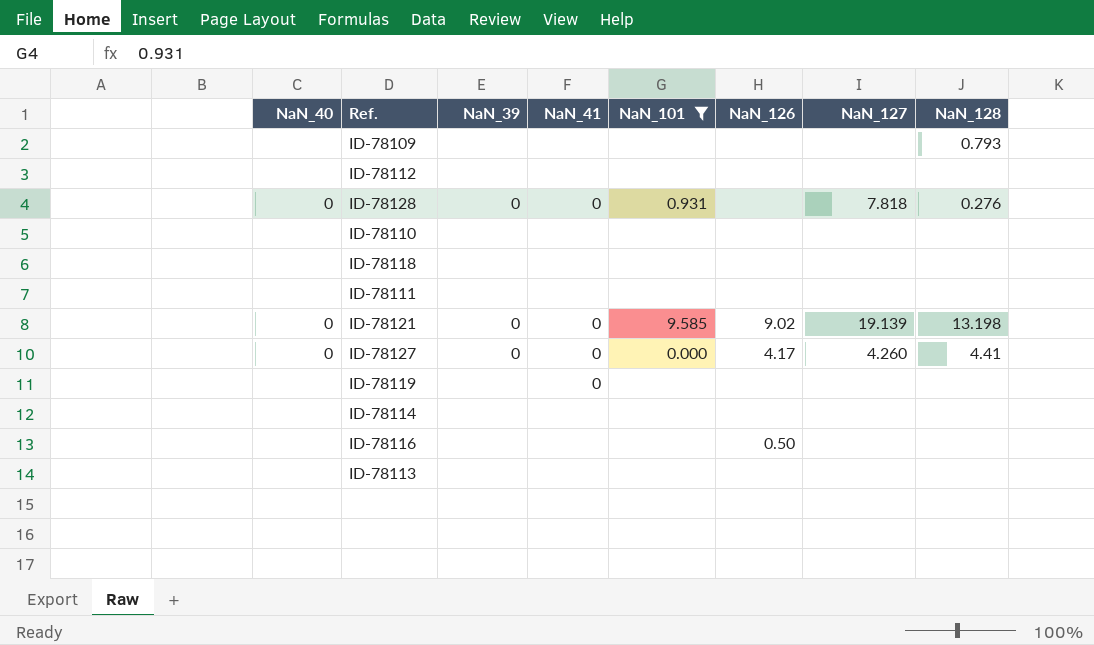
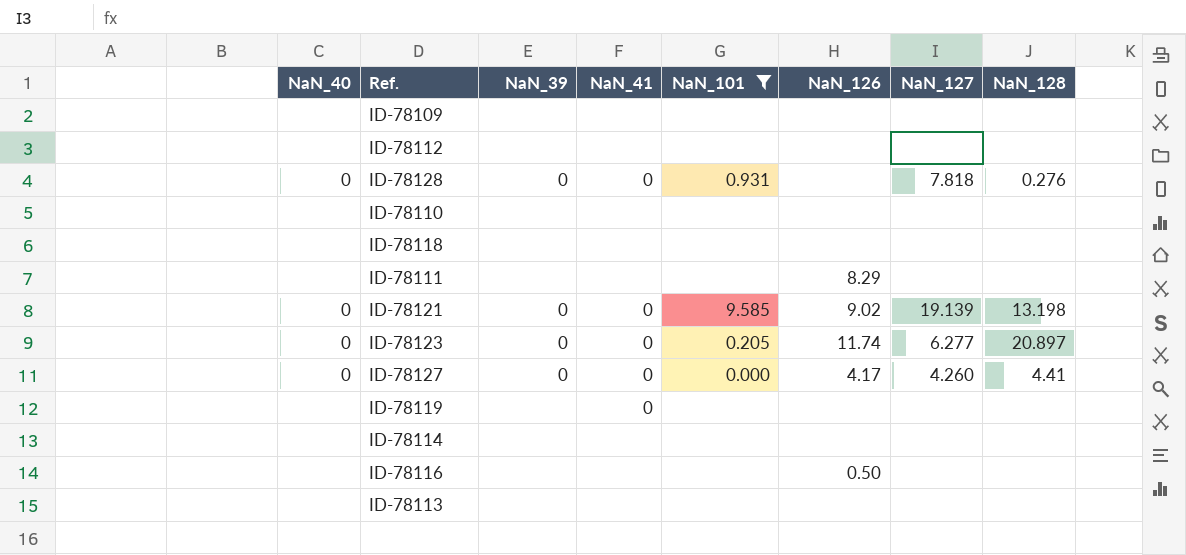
ID-78109 | NaN_128: 0.793 -> none
ID-78111 | NaN_126: none -> 8.29
row ID-78123: none -> 0 | 0 | 0 | 0.205 | 11.74 | 6.277 | 20.897

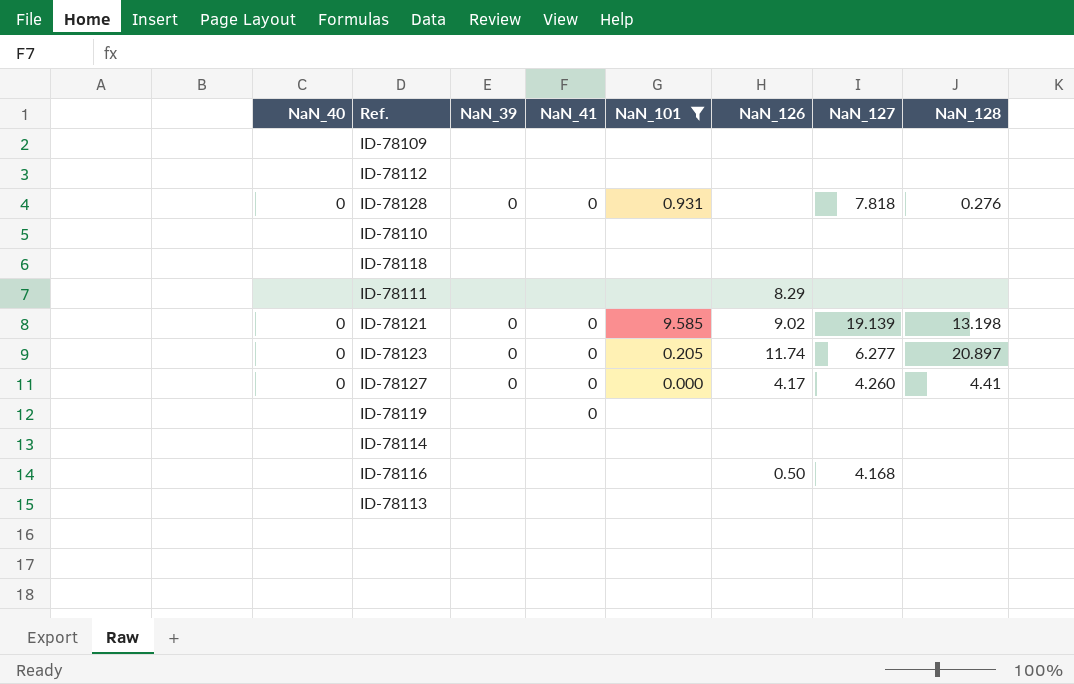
ID-78116 | NaN_127: none -> 4.168

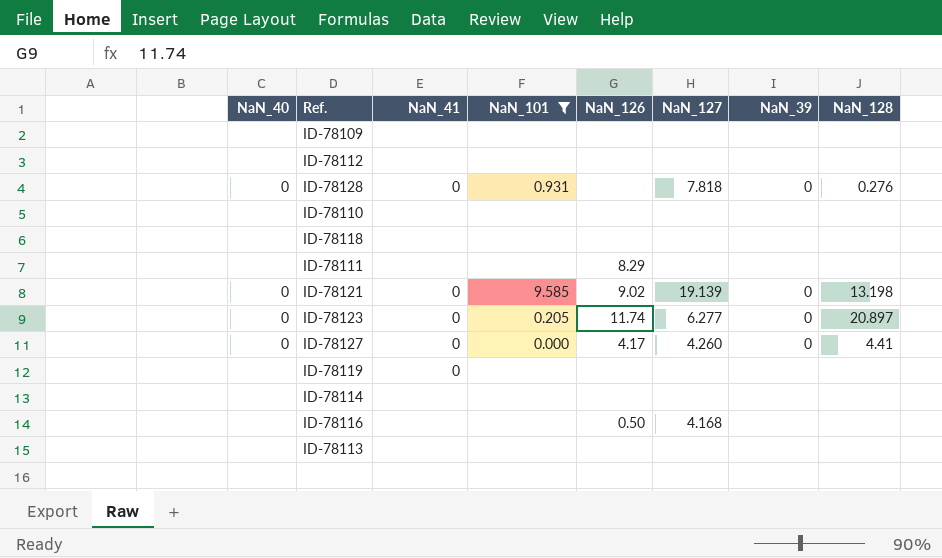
column NaN_39 | position: 3 -> 7

